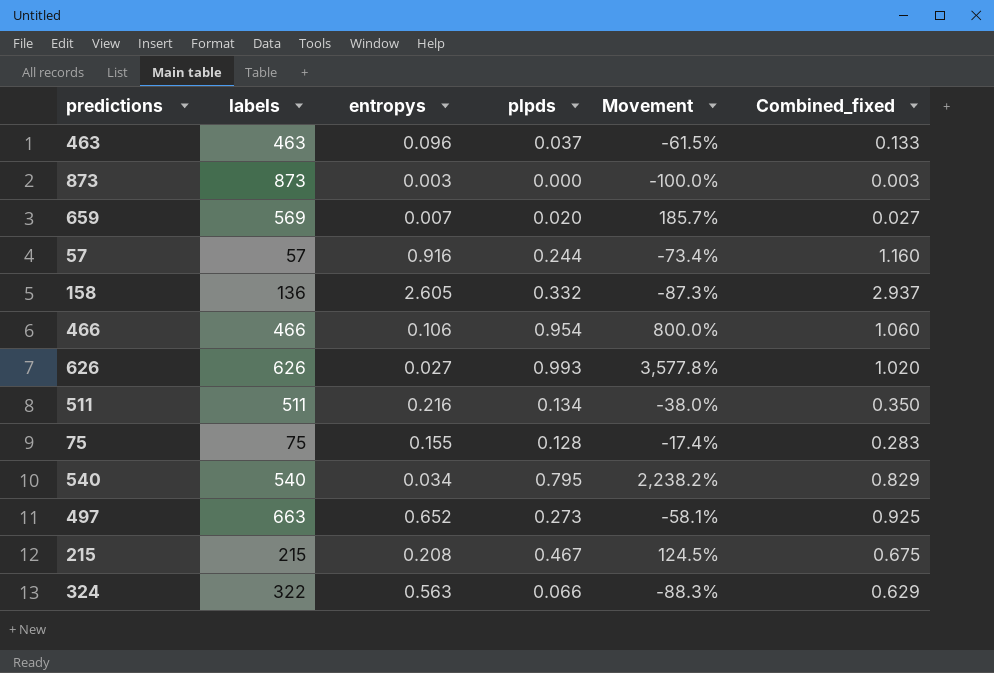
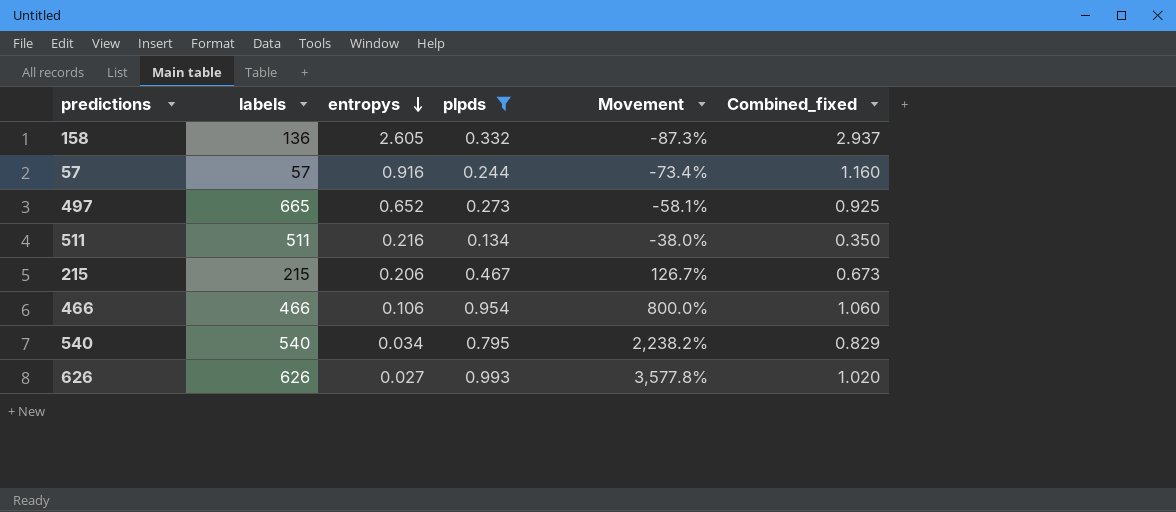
filter: none -> plpds >= 0.134
row order: none -> entropys descending
497 | labels: 663 -> 665
215 | entropys: 0.208 -> 0.206
215 | Movement: 124.5% -> 126.7%
215 | Combined_fixed: 0.675 -> 0.673

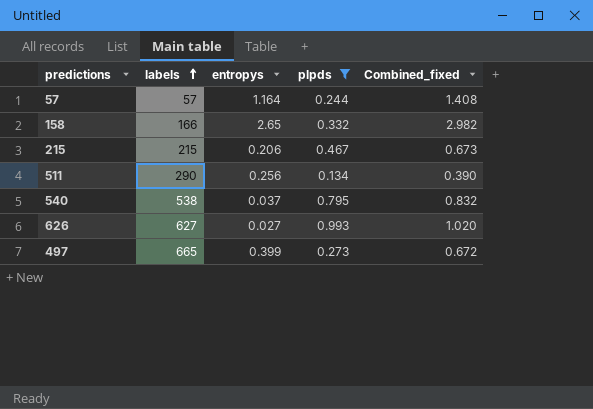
row order: entropys descending -> labels ascending
column Movement | formula: ([plpds] - [entropys]) / [entropys] -> none
row 466: 466 | 0.106 | 0.954 | 800.0% | 1.060 -> none
57 | entropys: 0.916 -> 1.164
57 | Combined_fixed: 1.160 -> 1.408
158 | labels: 136 -> 166
158 | entropys: 2.605 -> 2.65
158 | Combined_fixed: 2.937 -> 2.982
511 | labels: 511 -> 290
511 | entropys: 0.216 -> 0.256
511 | Combined_fixed: 0.350 -> 0.390
540 | labels: 540 -> 538
540 | entropys: 0.034 -> 0.037
540 | Combined_fixed: 0.829 -> 0.832
626 | labels: 626 -> 627
497 | entropys: 0.652 -> 0.399
497 | Combined_fixed: 0.925 -> 0.672

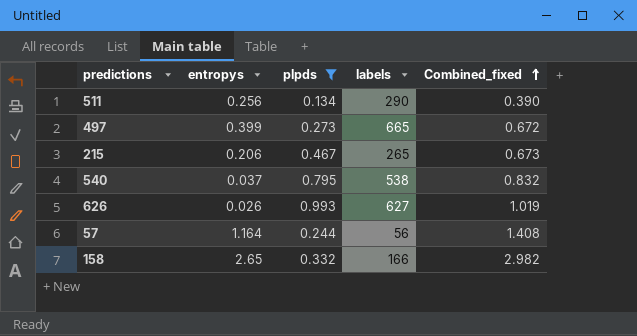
row order: labels ascending -> Combined_fixed ascending
column labels | position: 2 -> 4
215 | labels: 215 -> 265
626 | entropys: 0.027 -> 0.026
626 | Combined_fixed: 1.020 -> 1.019
57 | labels: 57 -> 56

